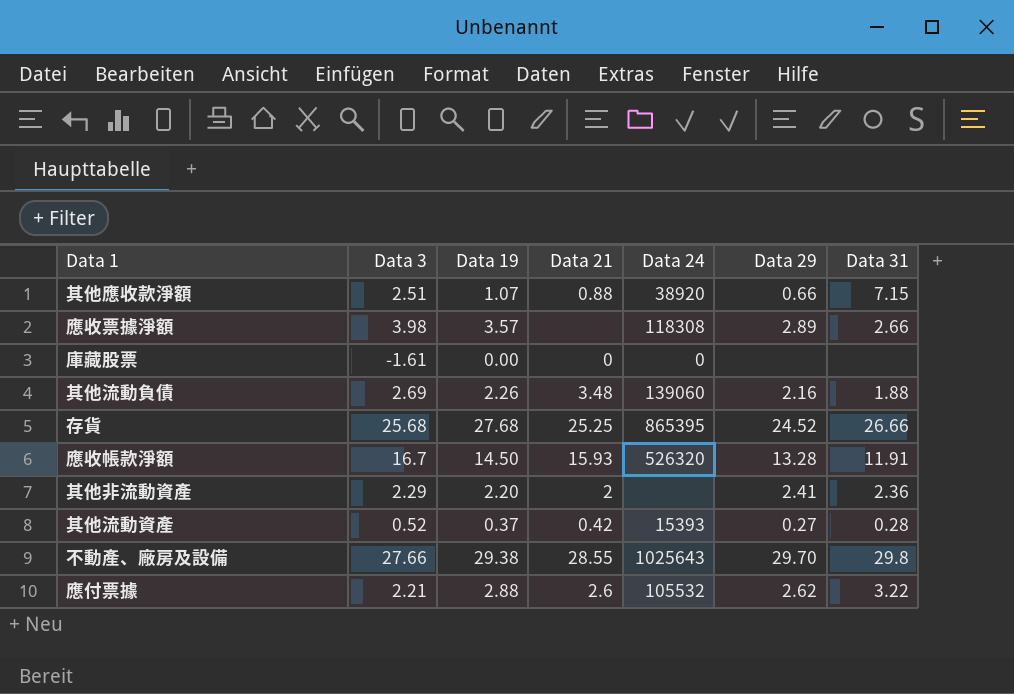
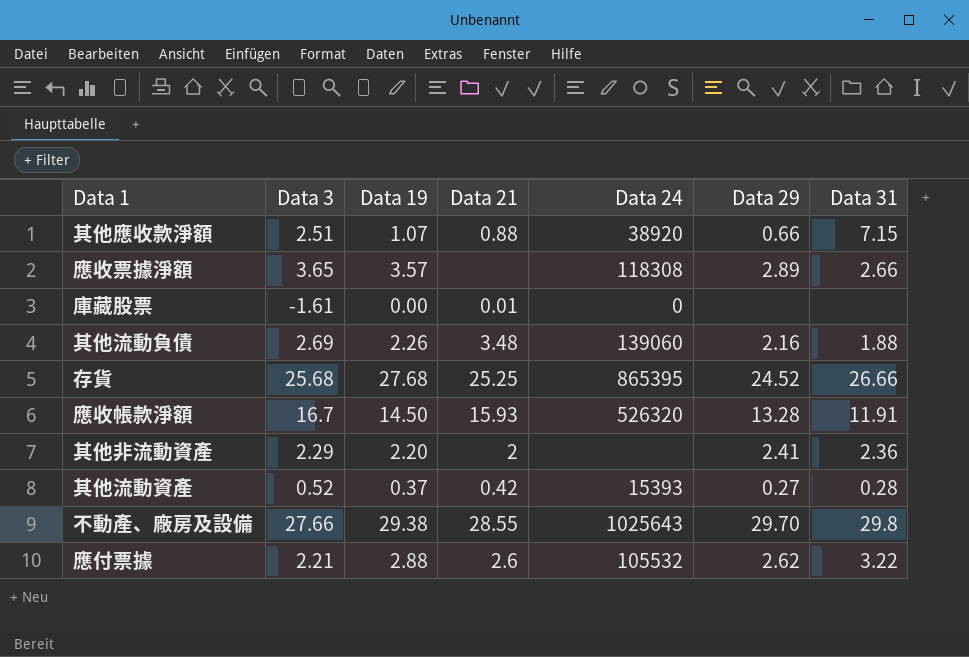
應收票據淨額 | Data 3: 3.98 -> 3.65
庫藏股票 | Data 21: 0 -> 0.01

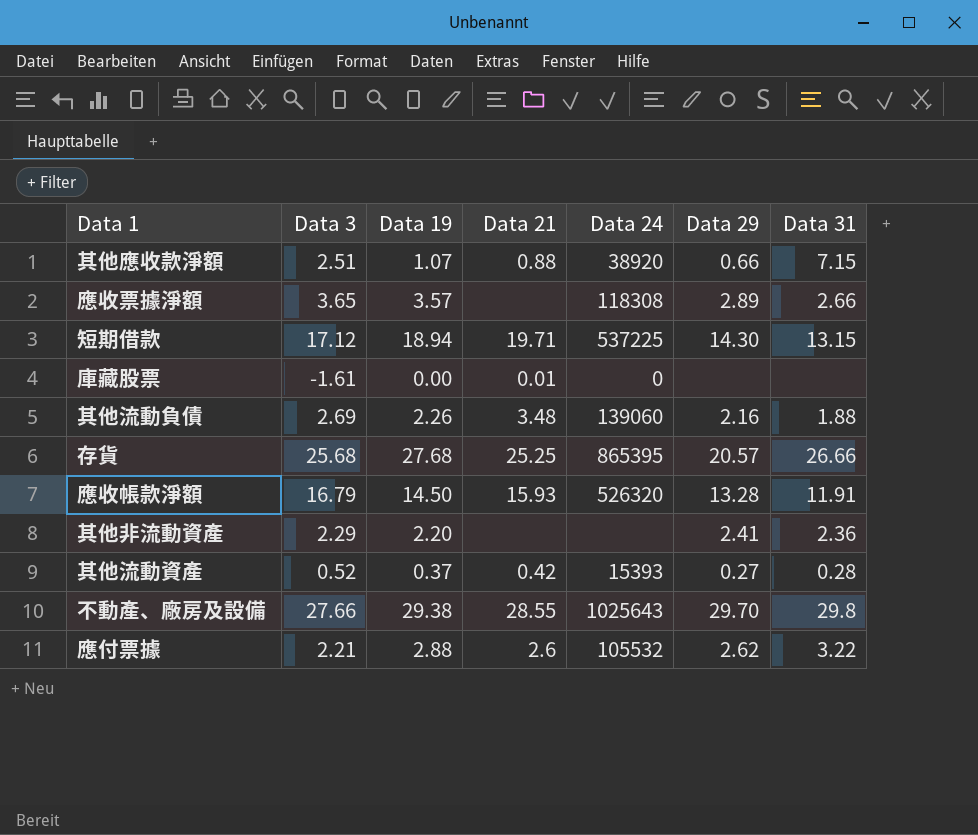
row 短期借款: none -> 17.12 | 18.94 | 19.71 | 537225 | 14.30 | 13.15
存貨 | Data 29: 24.52 -> 20.57
應收帳款淨額 | Data 3: 16.7 -> 16.79
其他非流動資產 | Data 21: 2 -> none

